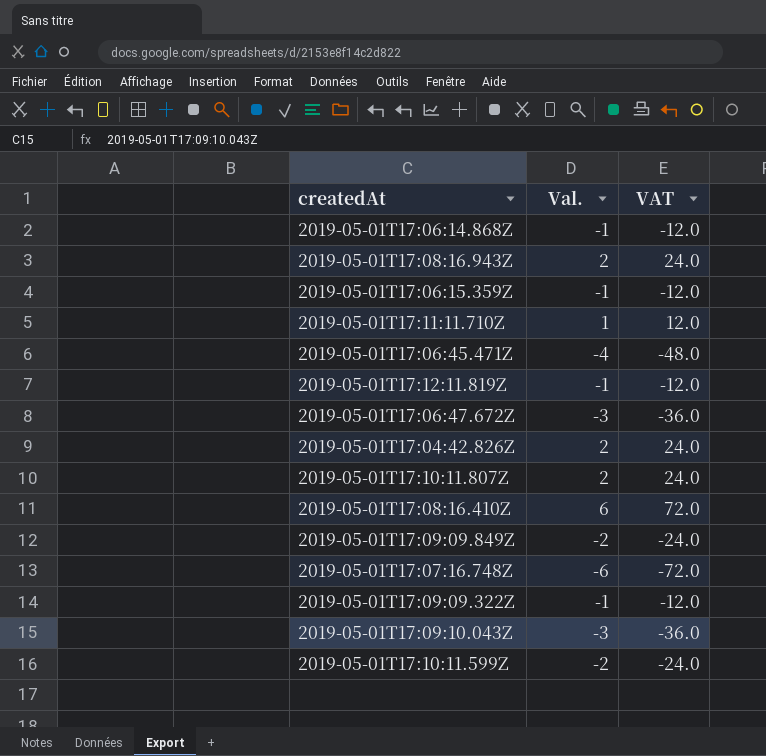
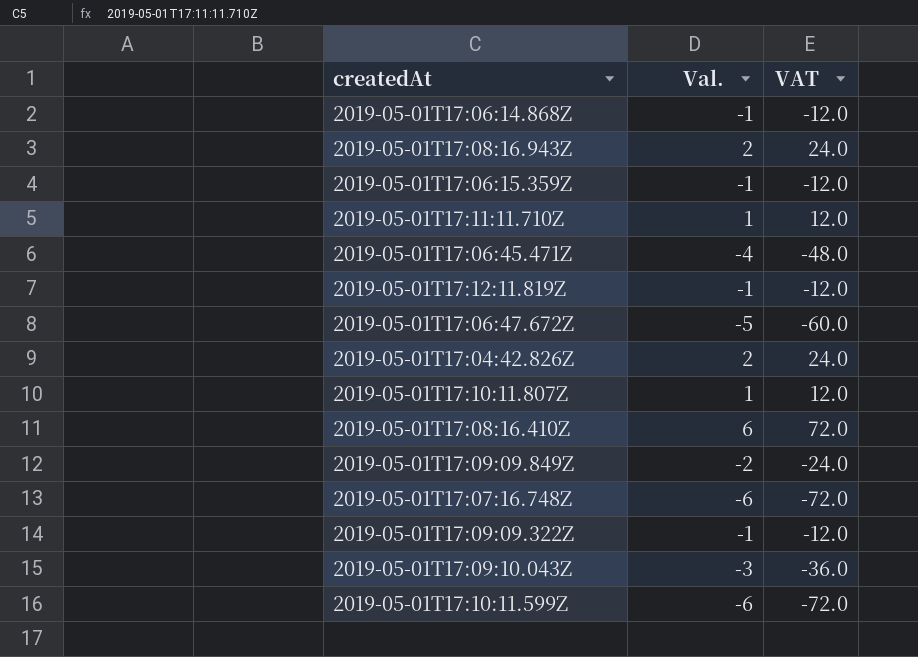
2019-05-01T17:06:47.672Z | Val.: -3 -> -5
2019-05-01T17:06:47.672Z | VAT: -36.0 -> -60.0
2019-05-01T17:10:11.807Z | Val.: 2 -> 1
2019-05-01T17:10:11.807Z | VAT: 24.0 -> 12.0
2019-05-01T17:10:11.599Z | Val.: -2 -> -6
2019-05-01T17:10:11.599Z | VAT: -24.0 -> -72.0

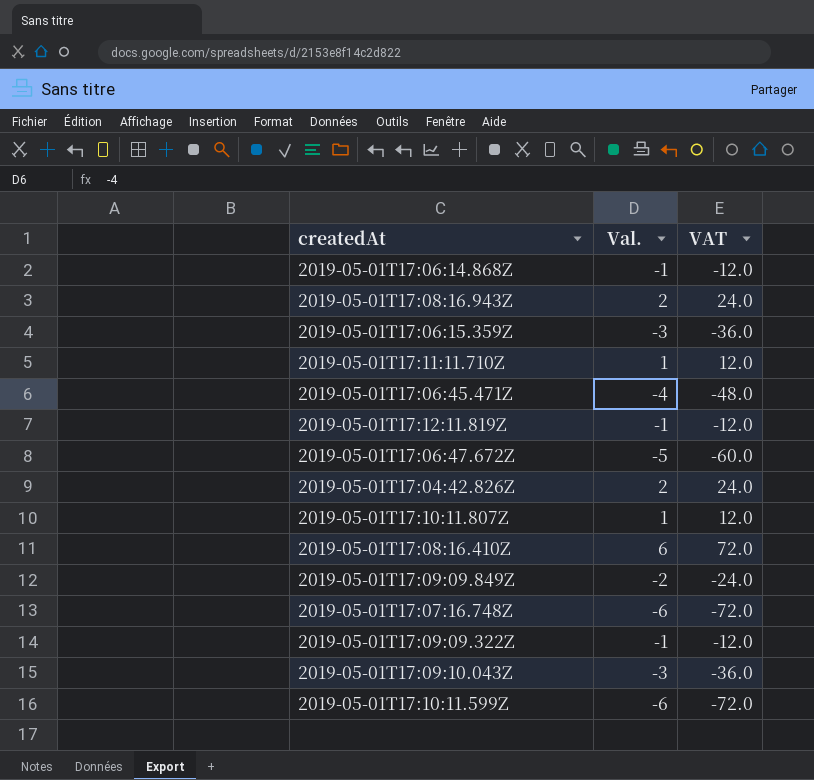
2019-05-01T17:06:15.359Z | Val.: -1 -> -3
2019-05-01T17:06:15.359Z | VAT: -12.0 -> -36.0

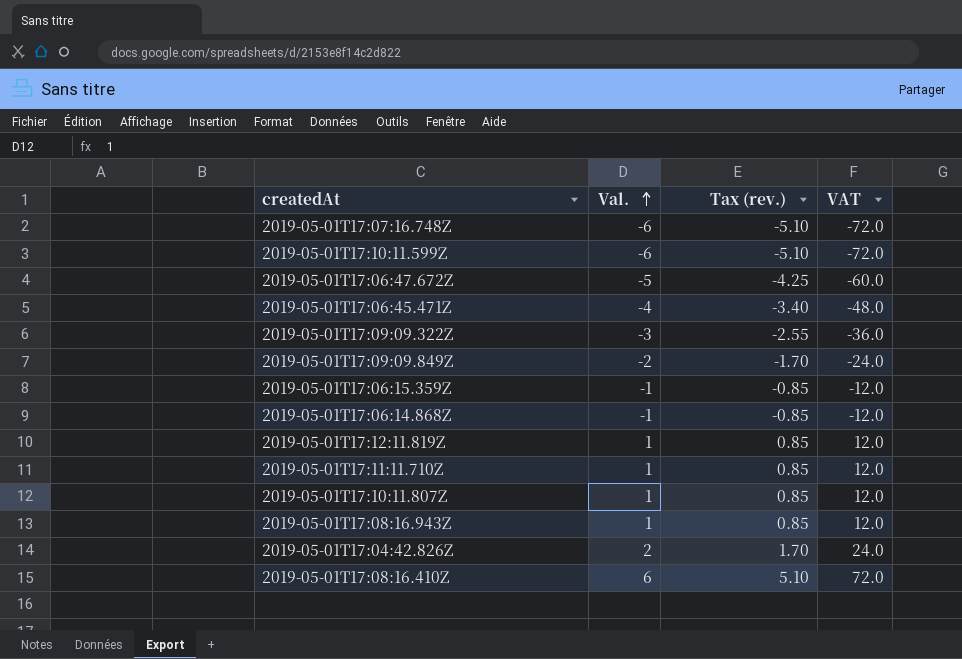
row order: none -> Val. ascending
column Tax (rev.) | formula: none -> [Val.] * 0.85
row 2019-05-01T17:09:10.043Z: -3 | -36.0 -> none
2019-05-01T17:09:09.322Z | Val.: -1 -> -3
2019-05-01T17:09:09.322Z | VAT: -12.0 -> -36.0
2019-05-01T17:06:15.359Z | Val.: -3 -> -1
2019-05-01T17:06:15.359Z | VAT: -36.0 -> -12.0
2019-05-01T17:12:11.819Z | Val.: -1 -> 1
2019-05-01T17:12:11.819Z | VAT: -12.0 -> 12.0
2019-05-01T17:08:16.943Z | Val.: 2 -> 1
2019-05-01T17:08:16.943Z | VAT: 24.0 -> 12.0

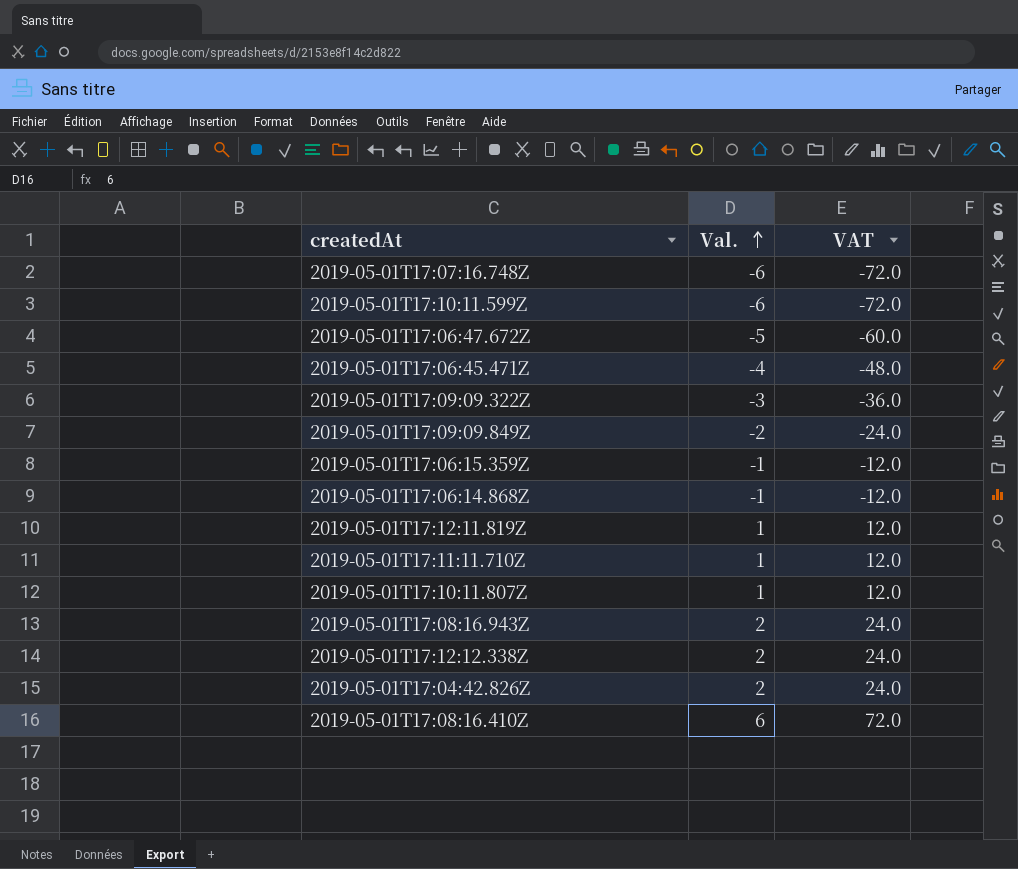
column Tax (rev.) | formula: [Val.] * 0.85 -> none
2019-05-01T17:08:16.943Z | Val.: 1 -> 2
2019-05-01T17:08:16.943Z | VAT: 12.0 -> 24.0
row 2019-05-01T17:12:12.338Z: none -> 2 | 24.0

